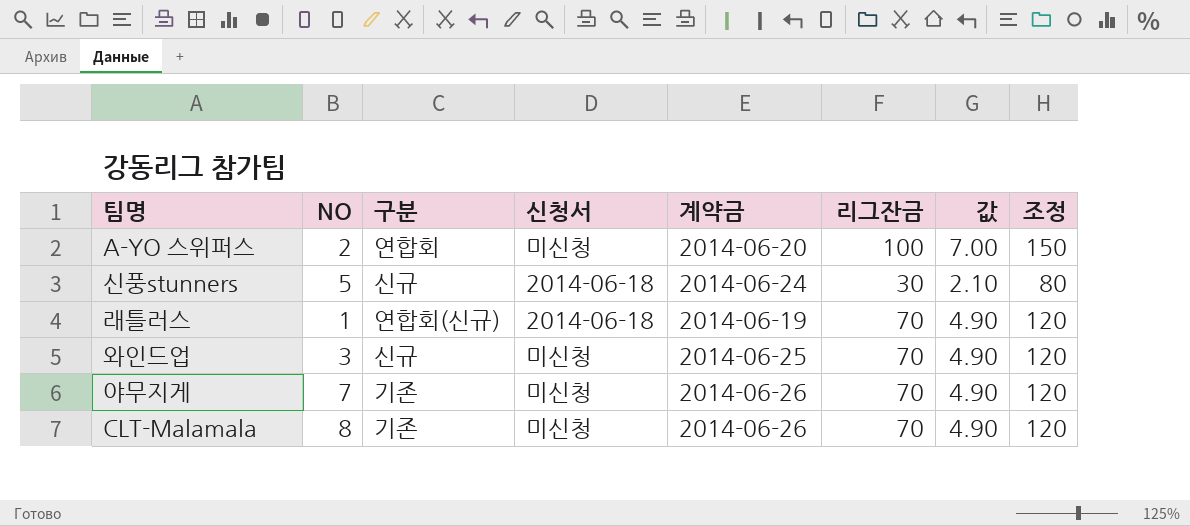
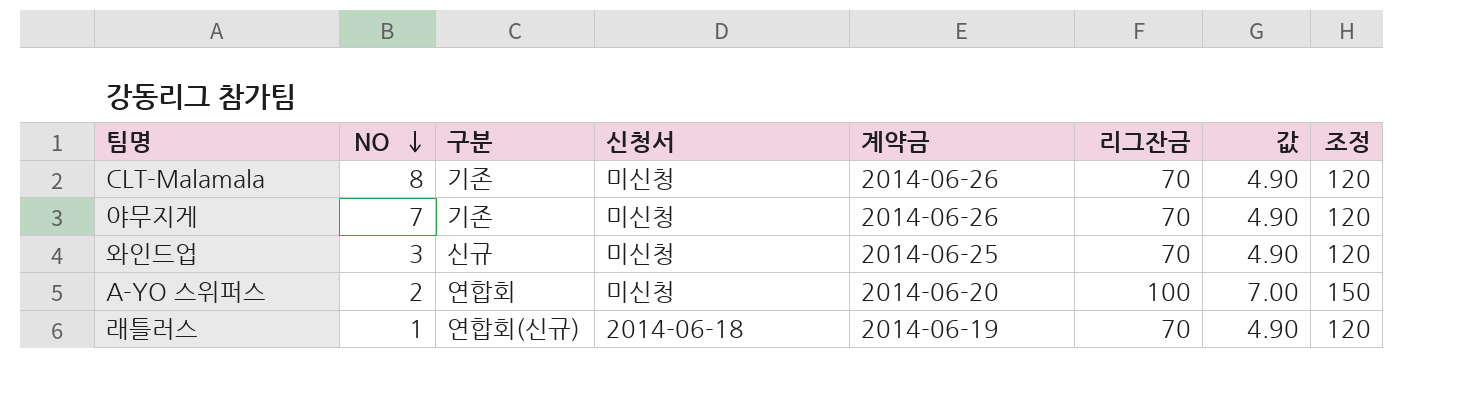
row order: none -> NO descending
row 신풍stunners: 5 | 신규 | 2014-06-18 | 2014-06-24 | 30 | 2.10 | 80 -> none

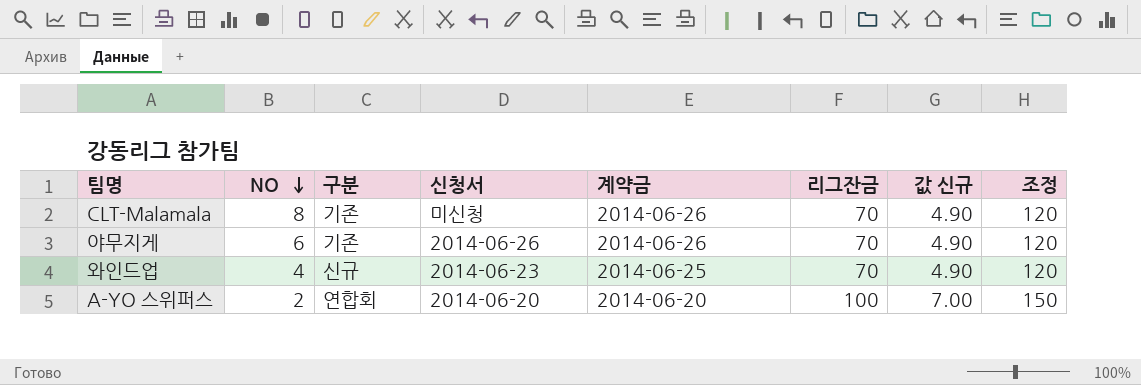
column name: 값 -> 값 신규
row 래틀러스: 1 | 연합회(신규) | 2014-06-18 | 2014-06-19 | 70 | 4.90 | 120 -> none
야무지게 | NO: 7 -> 6
야무지게 | 신청서: 미신청 -> 2014-06-26
와인드업 | NO: 3 -> 4
와인드업 | 신청서: 미신청 -> 2014-06-23
A-YO 스위퍼스 | 신청서: 미신청 -> 2014-06-20

